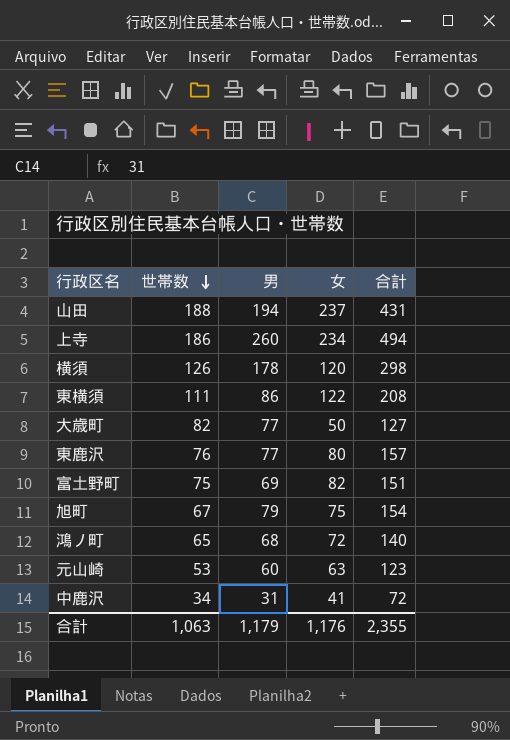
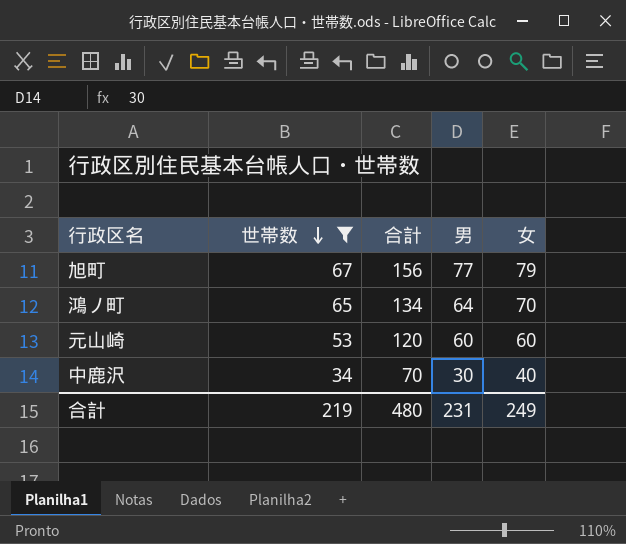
filter: none -> 世帯数 <= 67
column 合計 | position: 5 -> 3
旭町 | 合計: 154 -> 156
旭町 | 男: 79 -> 77
旭町 | 女: 75 -> 79
鴻ノ町 | 合計: 140 -> 134
鴻ノ町 | 男: 68 -> 64
鴻ノ町 | 女: 72 -> 70
元山崎 | 合計: 123 -> 120
元山崎 | 女: 63 -> 60
中鹿沢 | 合計: 72 -> 70
中鹿沢 | 男: 31 -> 30
中鹿沢 | 女: 41 -> 40
合計 | 世帯数: 1,063 -> 219
合計 | 合計: 2,355 -> 480
合計 | 男: 1,179 -> 231
合計 | 女: 1,176 -> 249

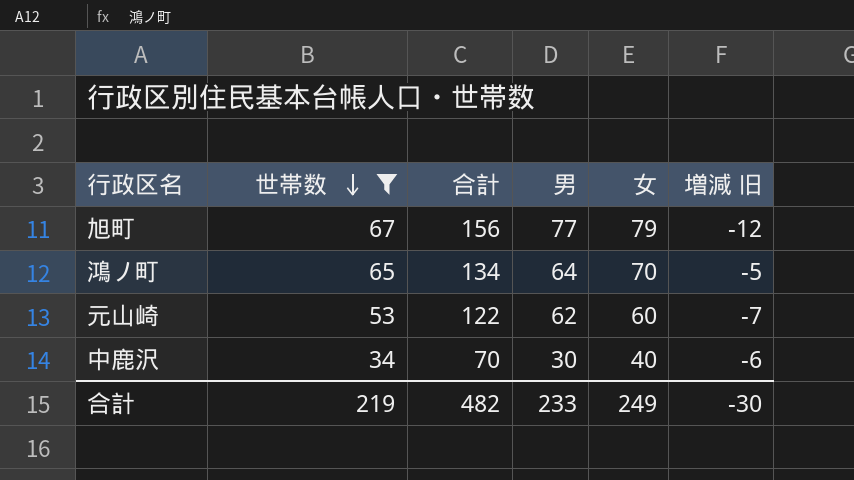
column 増減 旧 | formula: none -> [世帯数] - [女]
元山崎 | 合計: 120 -> 122
元山崎 | 男: 60 -> 62
合計 | 合計: 480 -> 482
合計 | 男: 231 -> 233

